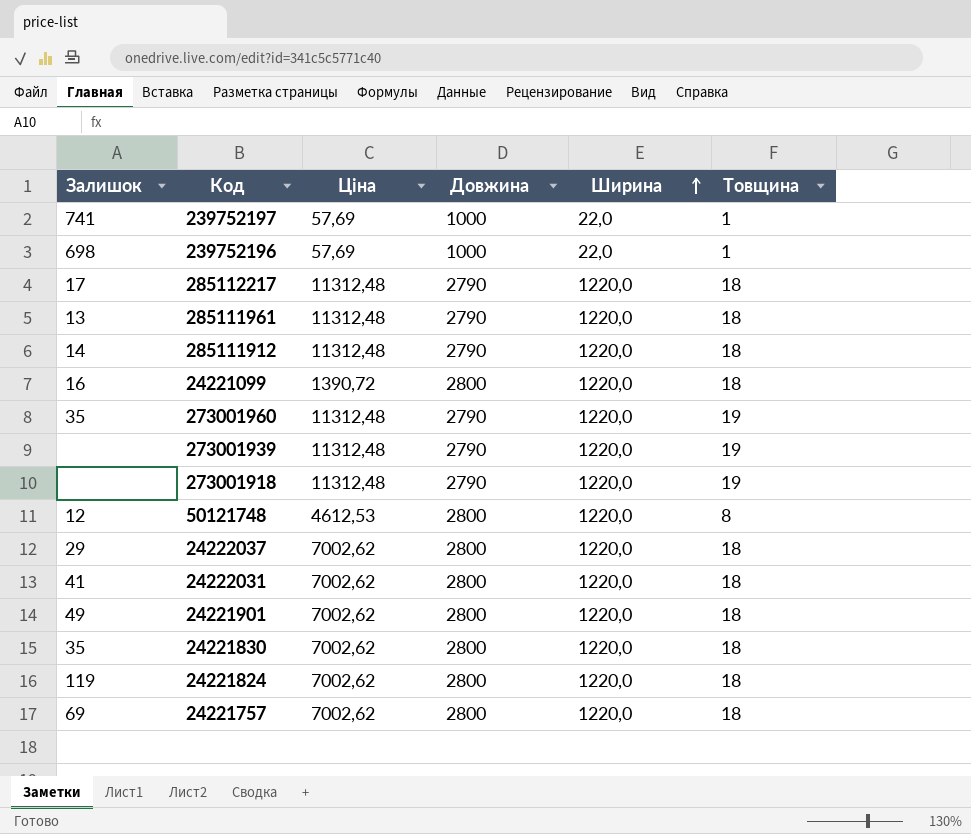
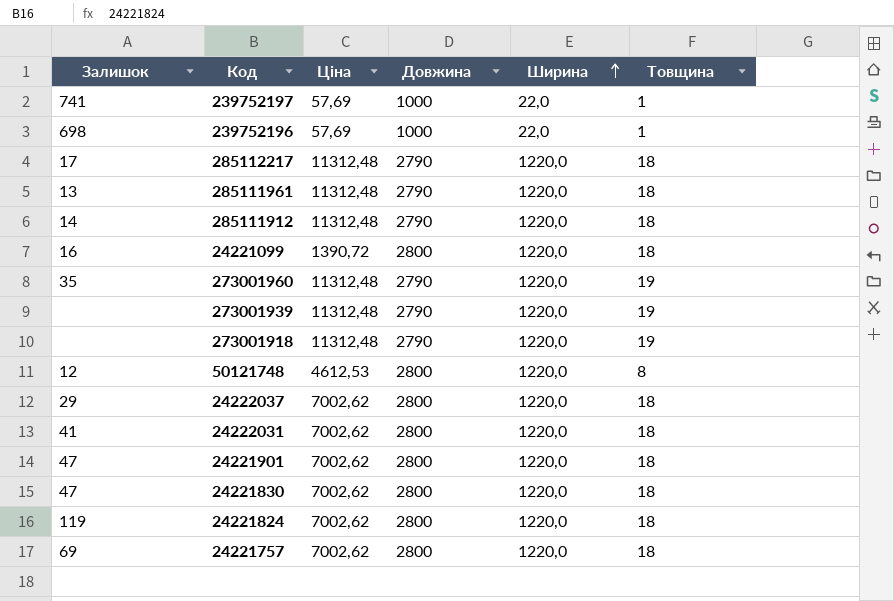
24221901 | Залишок: 49 -> 47
24221830 | Залишок: 35 -> 47

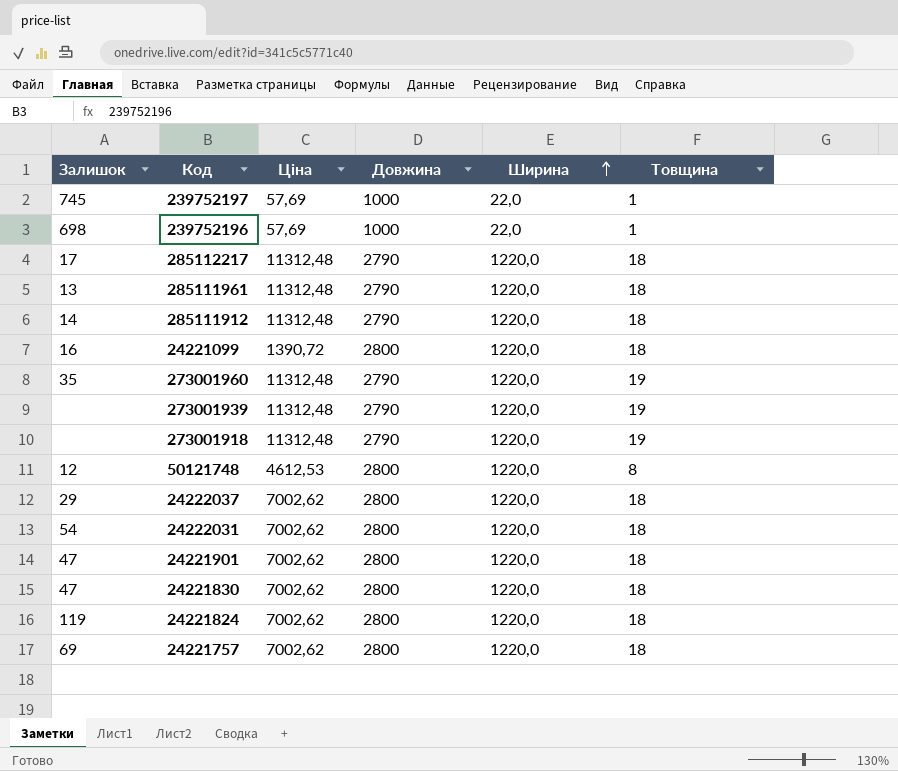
239752197 | Залишок: 741 -> 745
24222031 | Залишок: 41 -> 54

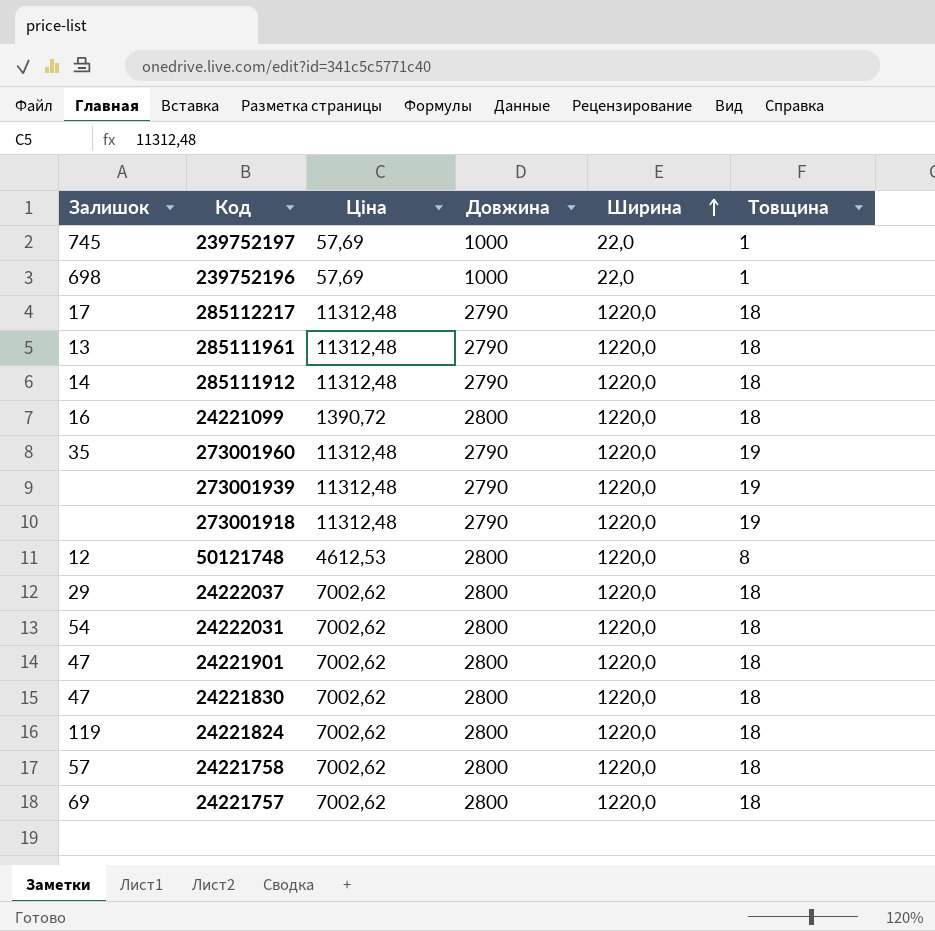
row 24221758: none -> 57 | 7002,62 | 2800 | 1220,0 | 18

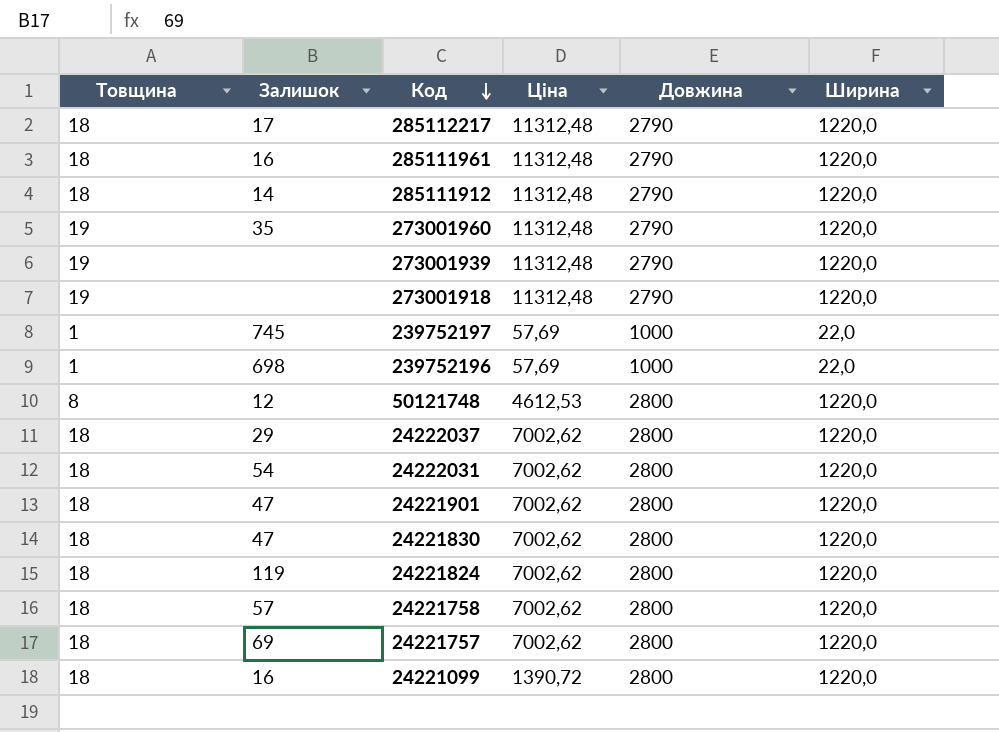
row order: Ширина ascending -> Код descending
column Товщина | position: 6 -> 1
285111961 | Залишок: 13 -> 16

